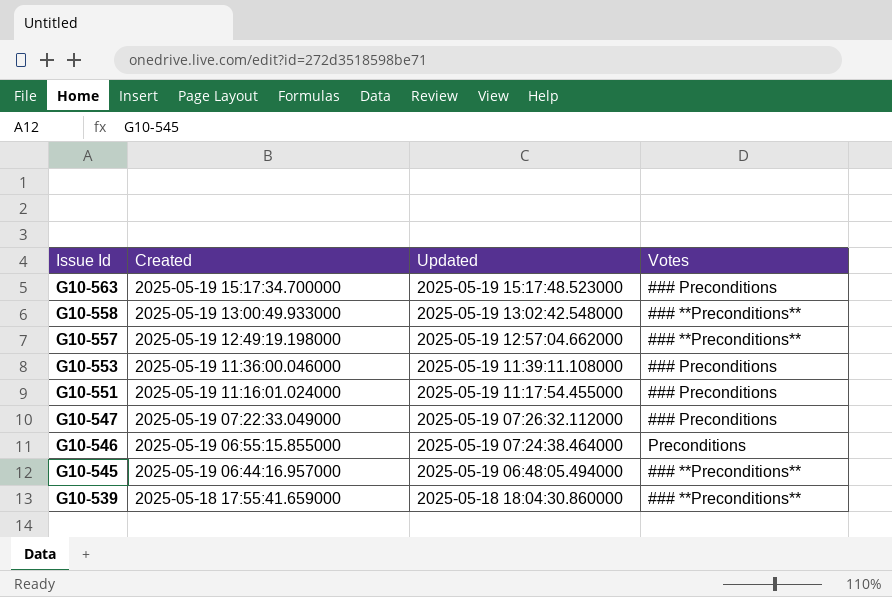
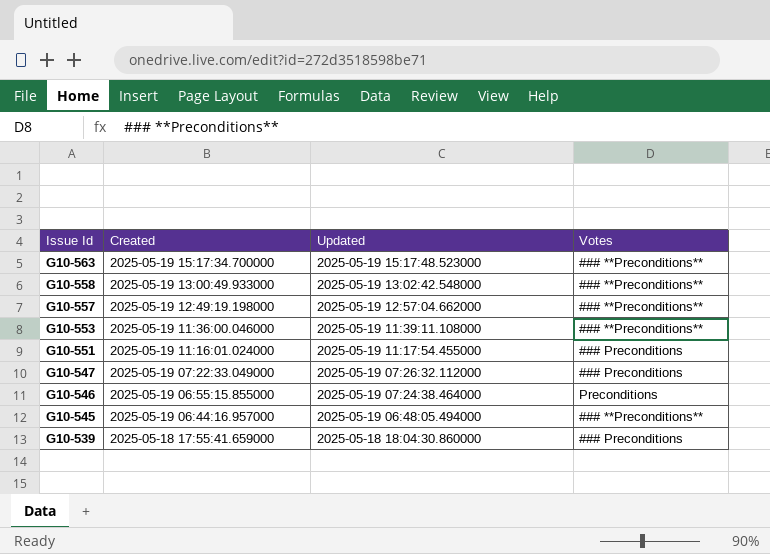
G10-563 | Votes: ### Preconditions -> ### **Preconditions**
G10-553 | Votes: ### Preconditions -> ### **Preconditions**
G10-539 | Votes: ### **Preconditions** -> ### Preconditions

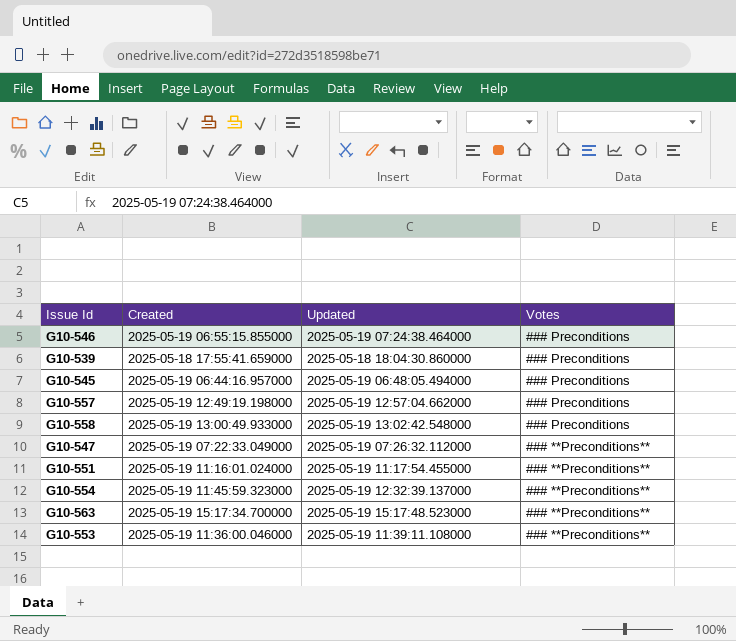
row order: Issue Id descending -> Votes descending
G10-546 | Votes: Preconditions -> ### Preconditions
G10-545 | Votes: ### **Preconditions** -> ### Preconditions
G10-557 | Votes: ### **Preconditions** -> ### Preconditions
G10-558 | Votes: ### **Preconditions** -> ### Preconditions
G10-547 | Votes: ### Preconditions -> ### **Preconditions**
G10-551 | Votes: ### Preconditions -> ### **Preconditions**
row G10-554: none -> 2025-05-19 11:45:59.323000 | 2025-05-19 12:32:39.137000 | ### **Preconditions**

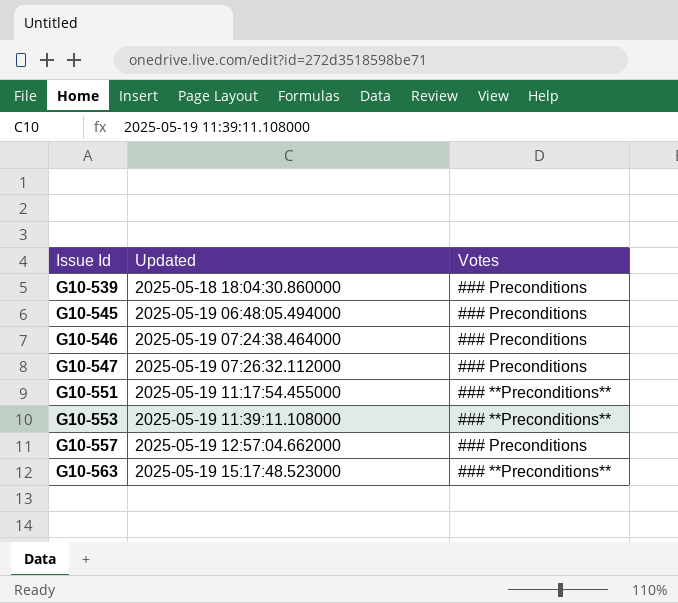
row order: Votes descending -> Issue Id ascending
column Created | position: 2 -> none
row G10-558: 2025-05-19 13:00:49.933000 | 2025-05-19 13:02:42.548000 | ### Preconditions -> none
row G10-554: 2025-05-19 11:45:59.323000 | 2025-05-19 12:32:39.137000 | ### **Preconditions** -> none
G10-547 | Votes: ### **Preconditions** -> ### Preconditions

